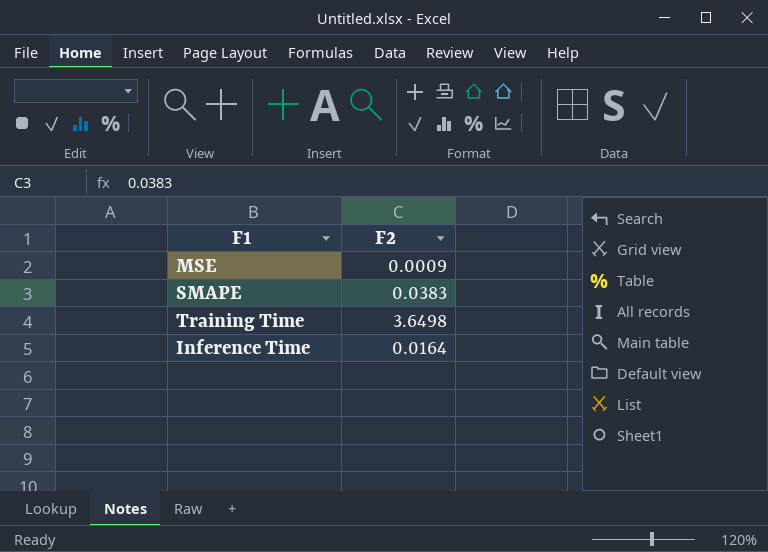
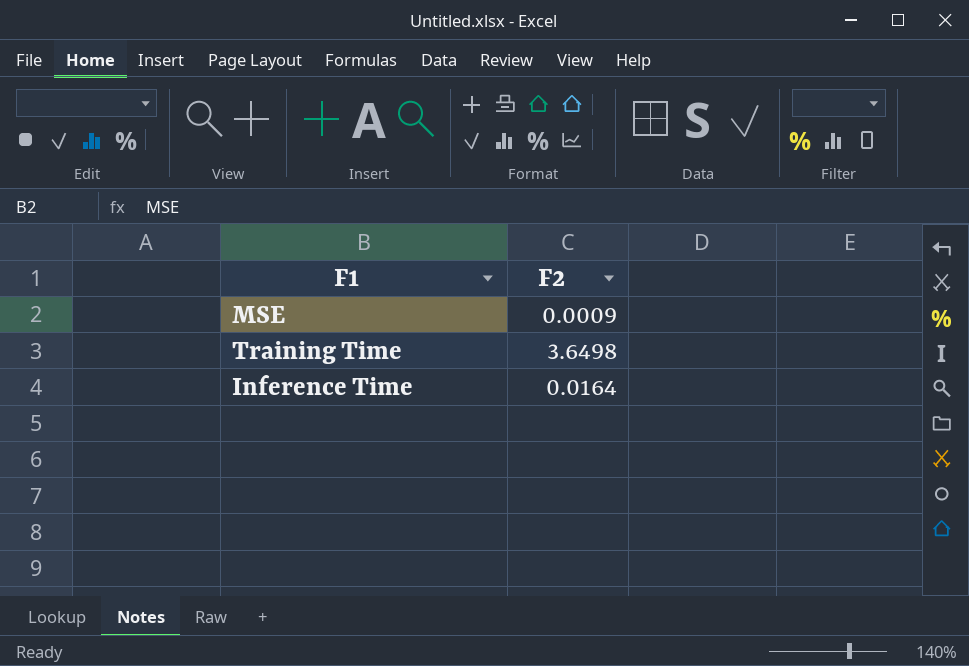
row SMAPE: 0.0383 -> none

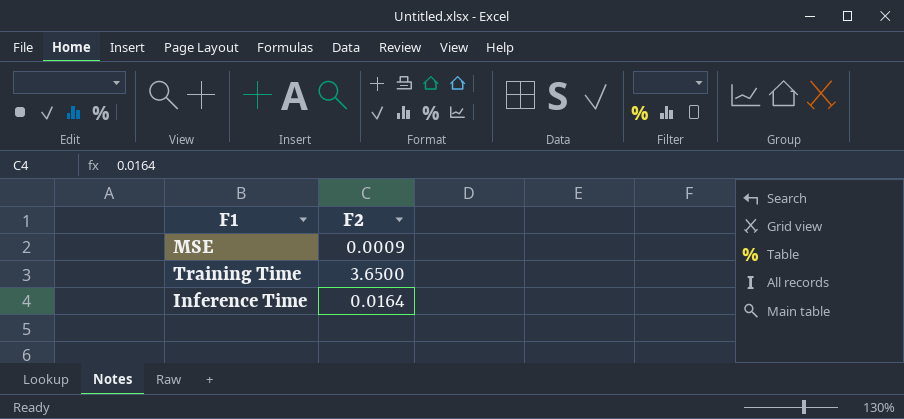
Training Time | F2: 3.6498 -> 3.6500

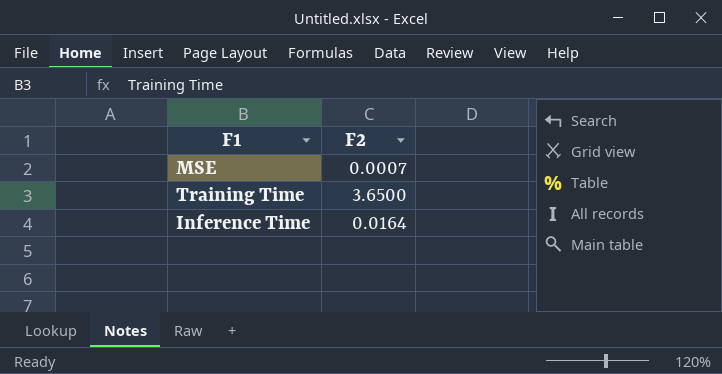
MSE | F2: 0.0009 -> 0.0007

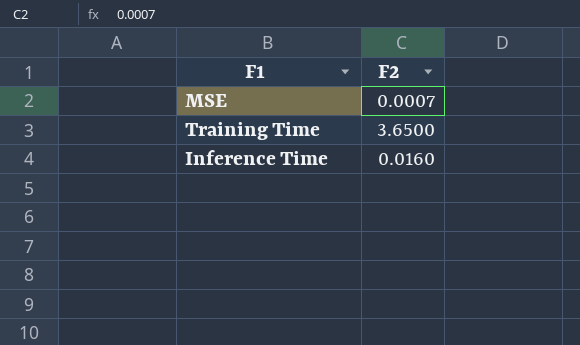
Inference Time | F2: 0.0164 -> 0.0160

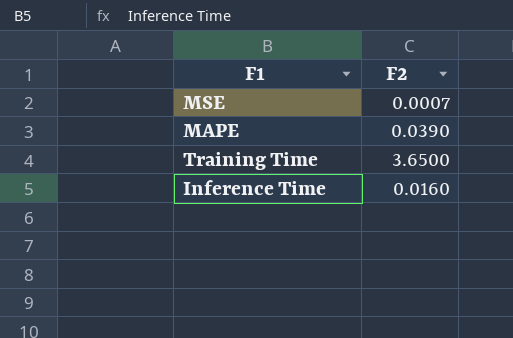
row MAPE: none -> 0.0390

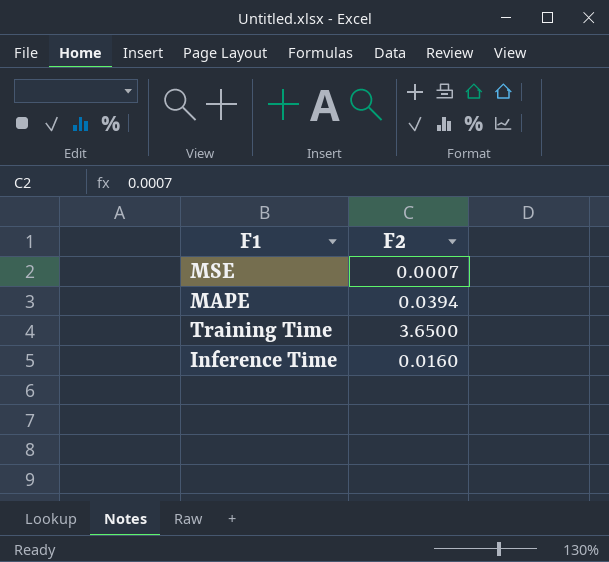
MAPE | F2: 0.0390 -> 0.0394

